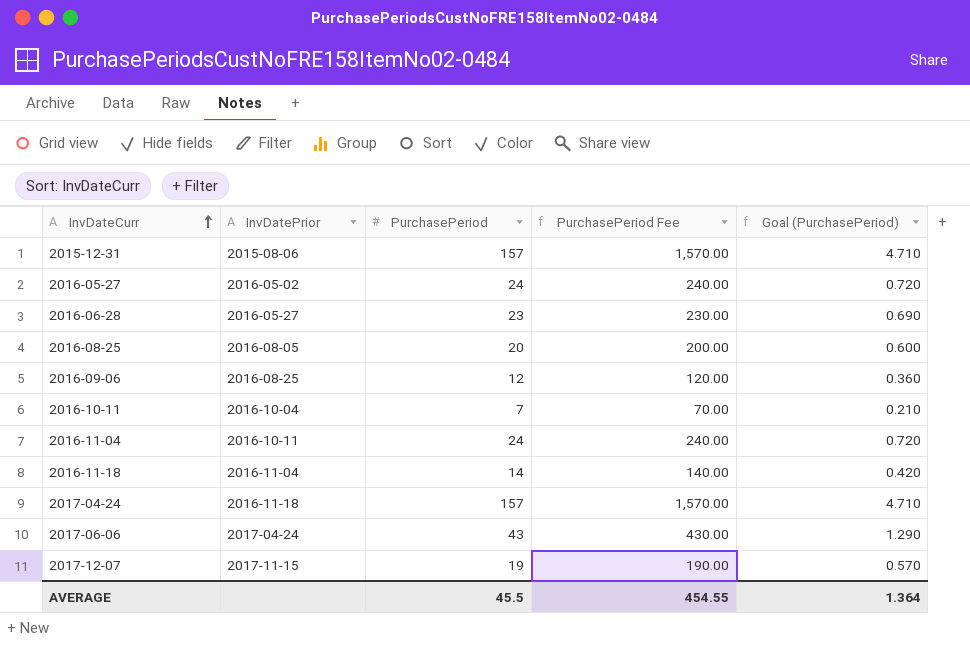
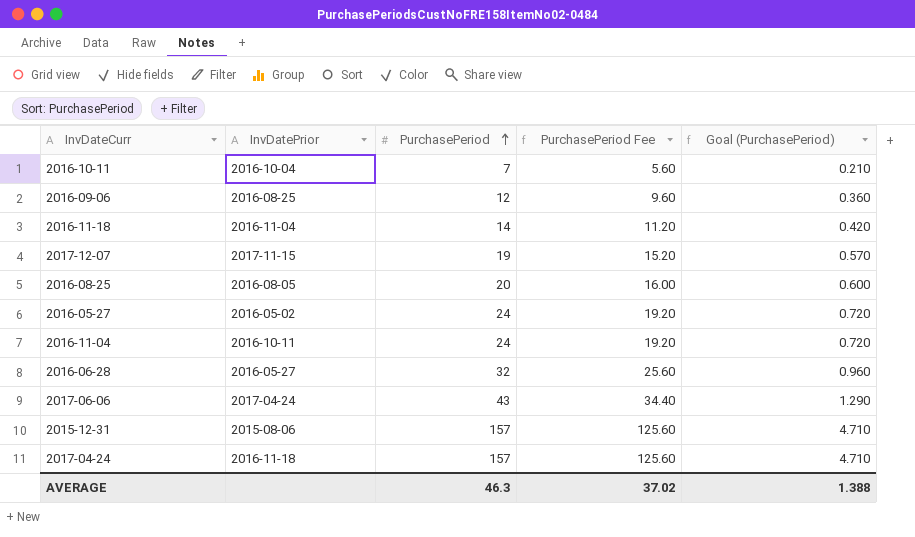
row order: InvDateCurr ascending -> PurchasePeriod ascending
column PurchasePeriod Fee | formula: [PurchasePeriod] * 10 -> [PurchasePeriod] * 0.8
2016-06-28 | PurchasePeriod: 23 -> 32
2016-06-28 | Goal (PurchasePeriod): 0.690 -> 0.960
AVERAGE | PurchasePeriod: 45.5 -> 46.3
AVERAGE | PurchasePeriod Fee: 454.55 -> 37.02
AVERAGE | Goal (PurchasePeriod): 1.364 -> 1.388

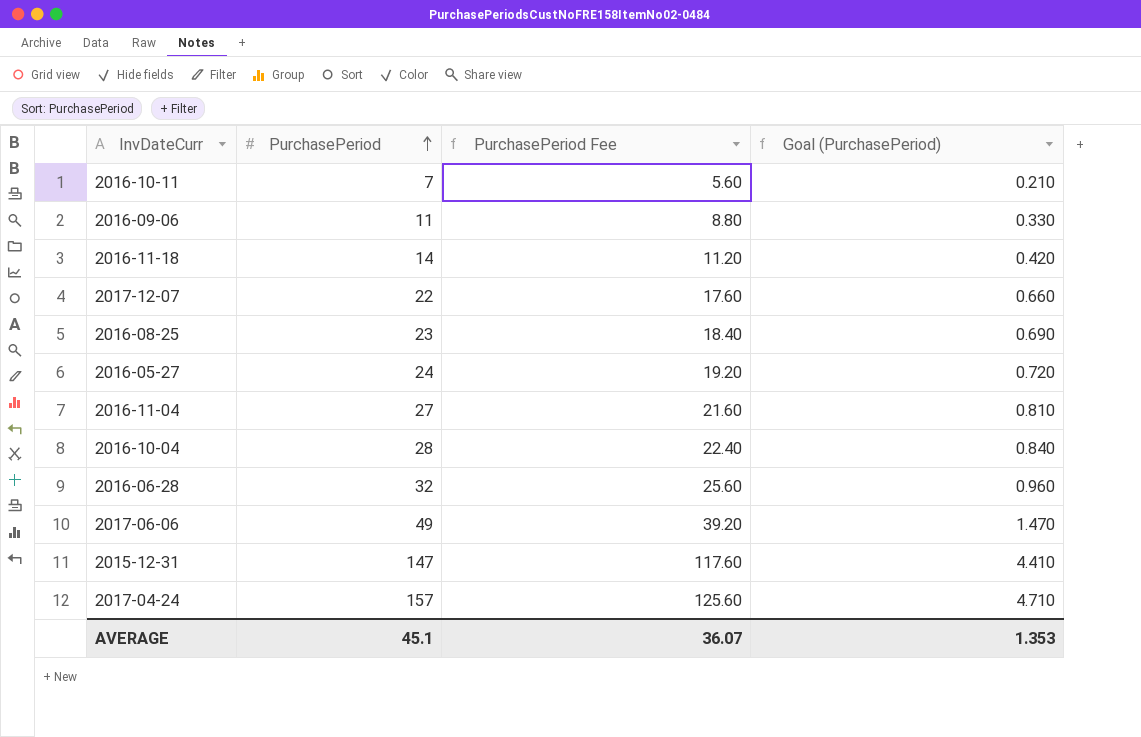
column InvDatePrior | position: 2 -> none
2016-09-06 | PurchasePeriod: 12 -> 11
2016-09-06 | PurchasePeriod Fee: 9.60 -> 8.80
2016-09-06 | Goal (PurchasePeriod): 0.360 -> 0.330
2017-12-07 | PurchasePeriod: 19 -> 22
2017-12-07 | PurchasePeriod Fee: 15.20 -> 17.60
2017-12-07 | Goal (PurchasePeriod): 0.570 -> 0.660
2016-08-25 | PurchasePeriod: 20 -> 23
2016-08-25 | PurchasePeriod Fee: 16.00 -> 18.40
2016-08-25 | Goal (PurchasePeriod): 0.600 -> 0.690
2016-11-04 | PurchasePeriod: 24 -> 27
2016-11-04 | PurchasePeriod Fee: 19.20 -> 21.60
2016-11-04 | Goal (PurchasePeriod): 0.720 -> 0.810
row 2016-10-04: none -> 28 | 22.40 | 0.840
2017-06-06 | PurchasePeriod: 43 -> 49
2017-06-06 | PurchasePeriod Fee: 34.40 -> 39.20
2017-06-06 | Goal (PurchasePeriod): 1.290 -> 1.470
2015-12-31 | PurchasePeriod: 157 -> 147
2015-12-31 | PurchasePeriod Fee: 125.60 -> 117.60
2015-12-31 | Goal (PurchasePeriod): 4.710 -> 4.410
AVERAGE | PurchasePeriod: 46.3 -> 45.1
AVERAGE | PurchasePeriod Fee: 37.02 -> 36.07
AVERAGE | Goal (PurchasePeriod): 1.388 -> 1.353

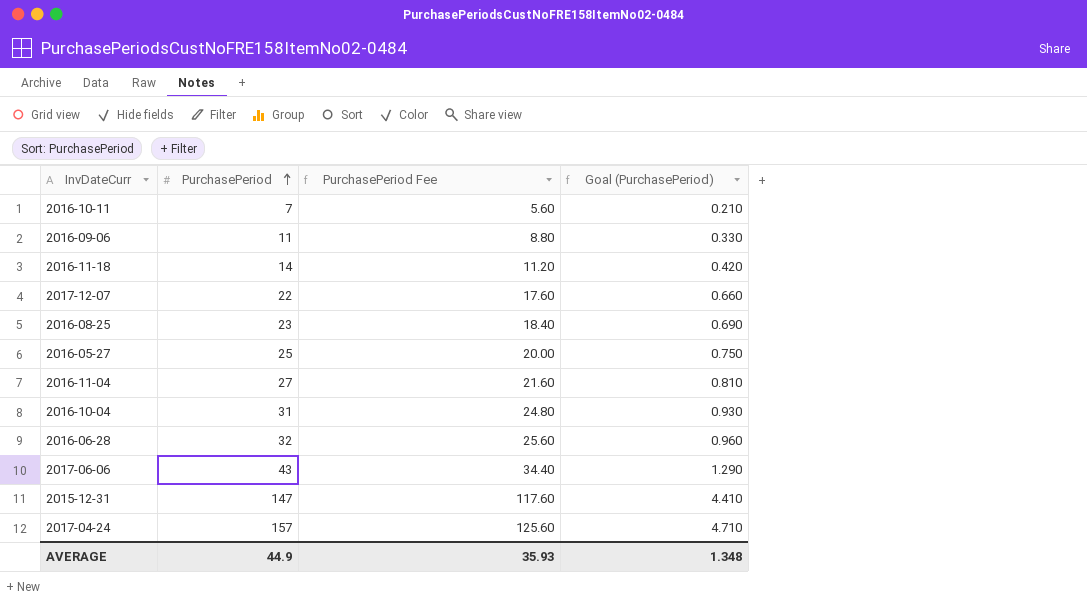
2016-05-27 | PurchasePeriod: 24 -> 25
2016-05-27 | PurchasePeriod Fee: 19.20 -> 20.00
2016-05-27 | Goal (PurchasePeriod): 0.720 -> 0.750
2016-10-04 | PurchasePeriod: 28 -> 31
2016-10-04 | PurchasePeriod Fee: 22.40 -> 24.80
2016-10-04 | Goal (PurchasePeriod): 0.840 -> 0.930
2017-06-06 | PurchasePeriod: 49 -> 43
2017-06-06 | PurchasePeriod Fee: 39.20 -> 34.40
2017-06-06 | Goal (PurchasePeriod): 1.470 -> 1.290
AVERAGE | PurchasePeriod: 45.1 -> 44.9
AVERAGE | PurchasePeriod Fee: 36.07 -> 35.93
AVERAGE | Goal (PurchasePeriod): 1.353 -> 1.348

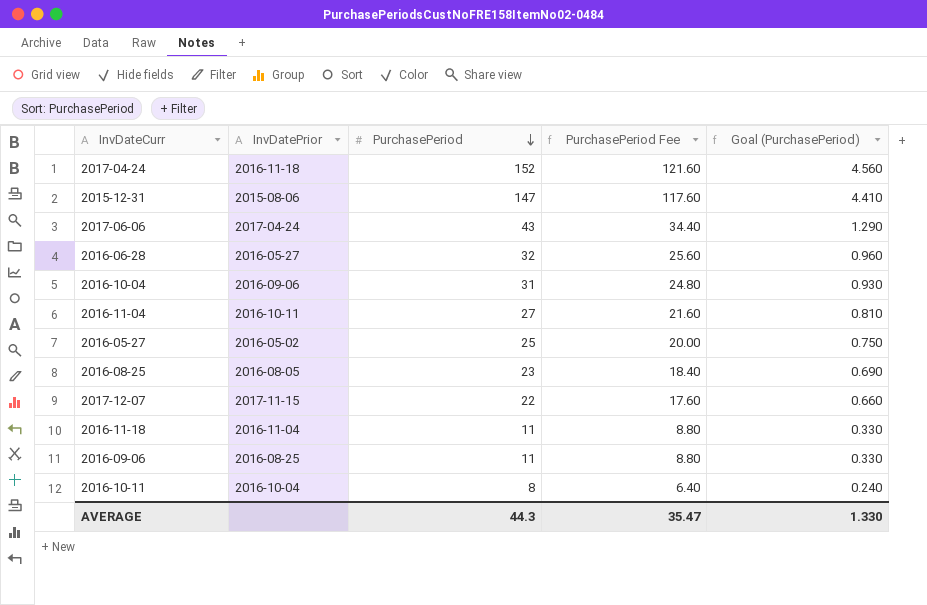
row order: PurchasePeriod ascending -> PurchasePeriod descending
column InvDatePrior | position: none -> 2
2017-04-24 | PurchasePeriod: 157 -> 152
2017-04-24 | PurchasePeriod Fee: 125.60 -> 121.60
2017-04-24 | Goal (PurchasePeriod): 4.710 -> 4.560
2016-11-18 | PurchasePeriod: 14 -> 11
2016-11-18 | PurchasePeriod Fee: 11.20 -> 8.80
2016-11-18 | Goal (PurchasePeriod): 0.420 -> 0.330
2016-10-11 | PurchasePeriod: 7 -> 8
2016-10-11 | PurchasePeriod Fee: 5.60 -> 6.40
2016-10-11 | Goal (PurchasePeriod): 0.210 -> 0.240
AVERAGE | PurchasePeriod: 44.9 -> 44.3
AVERAGE | PurchasePeriod Fee: 35.93 -> 35.47
AVERAGE | Goal (PurchasePeriod): 1.348 -> 1.330

